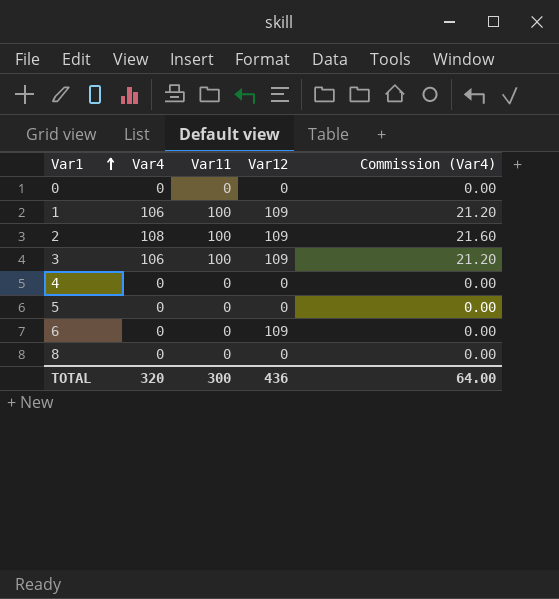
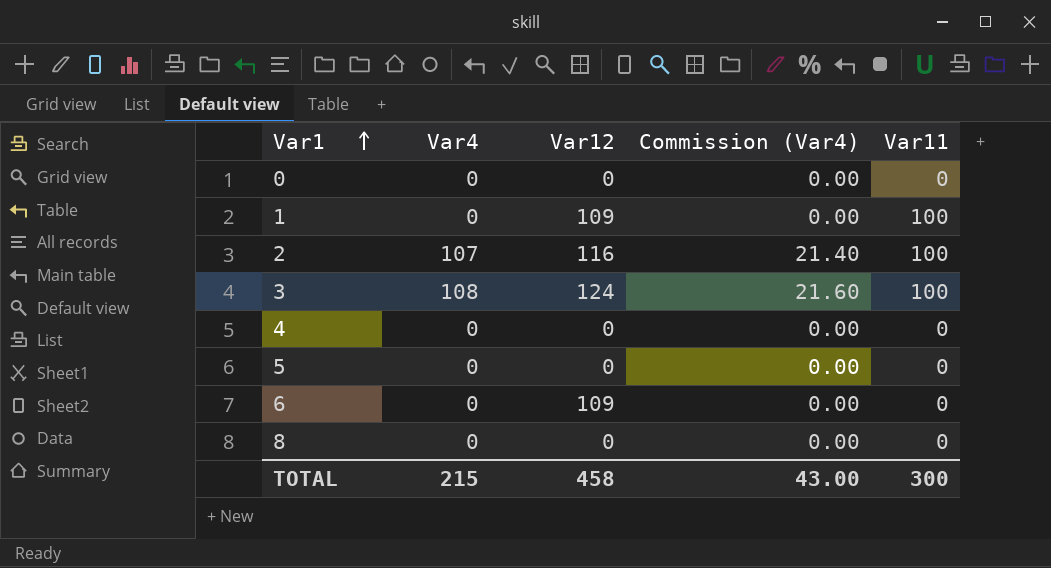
column Var11 | position: 3 -> 5
1 | Var4: 106 -> 0
1 | Commission (Var4): 21.20 -> 0.00
2 | Var4: 108 -> 107
2 | Var12: 109 -> 116
2 | Commission (Var4): 21.60 -> 21.40
3 | Var4: 106 -> 108
3 | Var12: 109 -> 124
3 | Commission (Var4): 21.20 -> 21.60
TOTAL | Var4: 320 -> 215
TOTAL | Var12: 436 -> 458
TOTAL | Commission (Var4): 64.00 -> 43.00

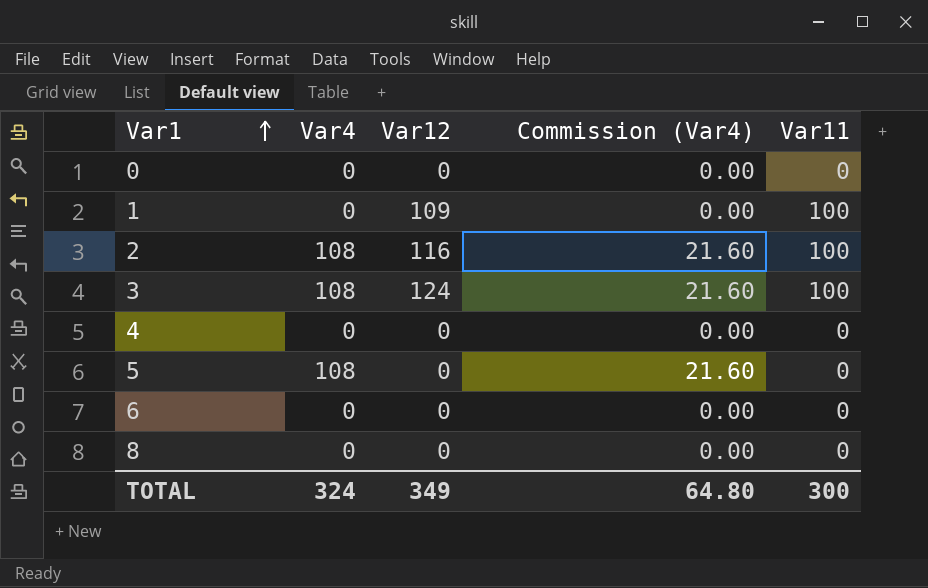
2 | Var4: 107 -> 108
2 | Commission (Var4): 21.40 -> 21.60
5 | Var4: 0 -> 108
5 | Commission (Var4): 0.00 -> 21.60
6 | Var12: 109 -> 0
TOTAL | Var4: 215 -> 324
TOTAL | Var12: 458 -> 349
TOTAL | Commission (Var4): 43.00 -> 64.80

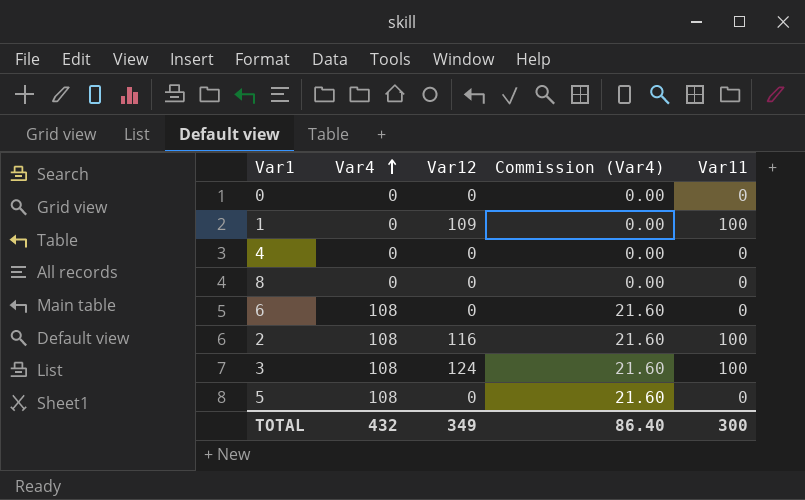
row order: Var1 ascending -> Var4 ascending
6 | Var4: 0 -> 108
6 | Commission (Var4): 0.00 -> 21.60
TOTAL | Var4: 324 -> 432
TOTAL | Commission (Var4): 64.80 -> 86.40

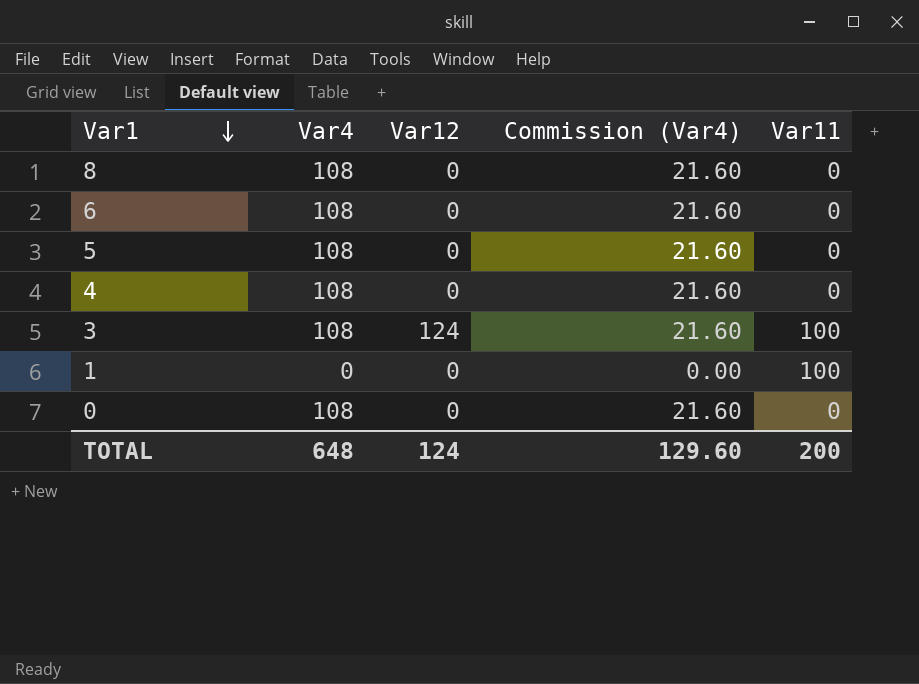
row order: Var4 ascending -> Var1 descending
row 2: 108 | 116 | 21.60 | 100 -> none
8 | Var4: 0 -> 108
8 | Commission (Var4): 0.00 -> 21.60
4 | Var4: 0 -> 108
4 | Commission (Var4): 0.00 -> 21.60
1 | Var12: 109 -> 0
0 | Var4: 0 -> 108
0 | Commission (Var4): 0.00 -> 21.60
TOTAL | Var4: 432 -> 648
TOTAL | Var12: 349 -> 124
TOTAL | Commission (Var4): 86.40 -> 129.60
TOTAL | Var11: 300 -> 200

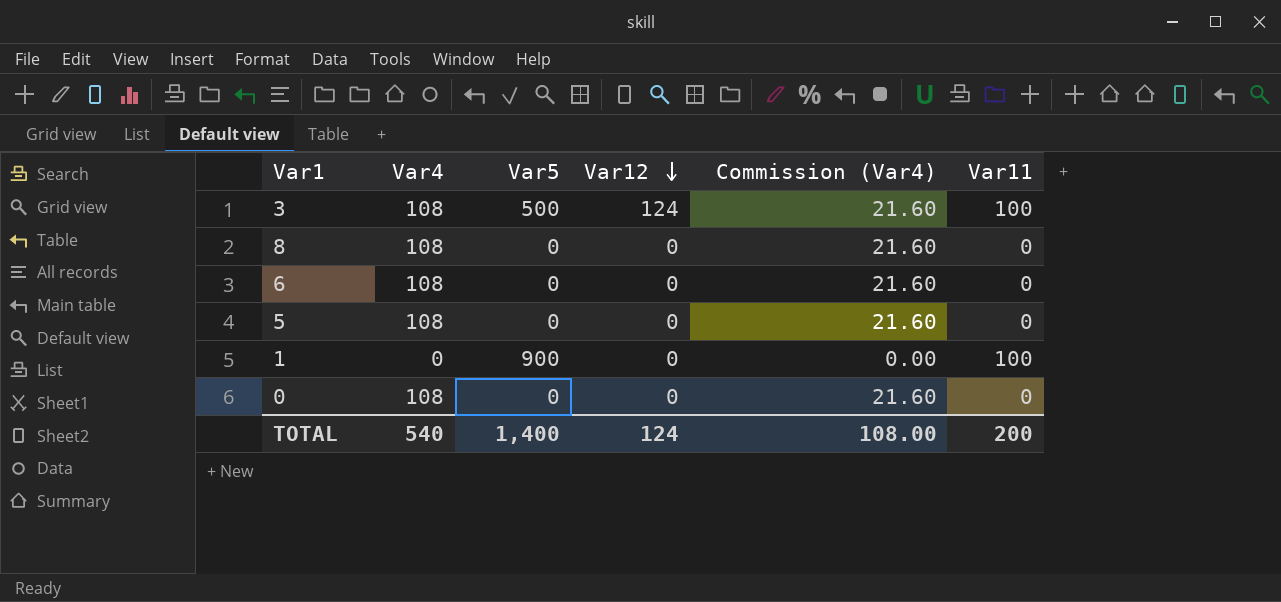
row order: Var1 descending -> Var12 descending
column Var5 | position: none -> 3
row 4: 108 | 0 | 21.60 | 0 -> none
TOTAL | Var4: 648 -> 540
TOTAL | Commission (Var4): 129.60 -> 108.00

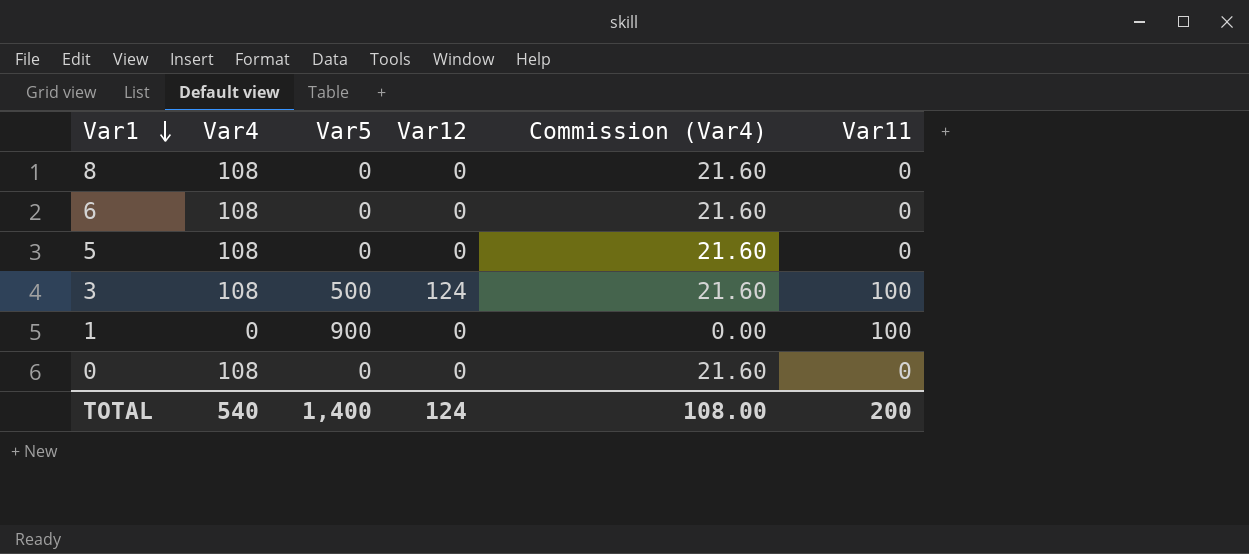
row order: Var12 descending -> Var1 descending

